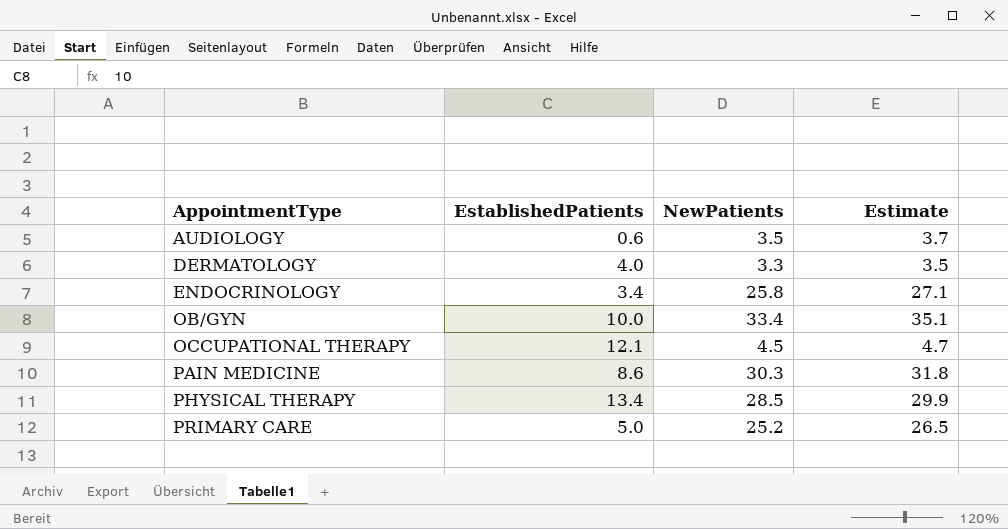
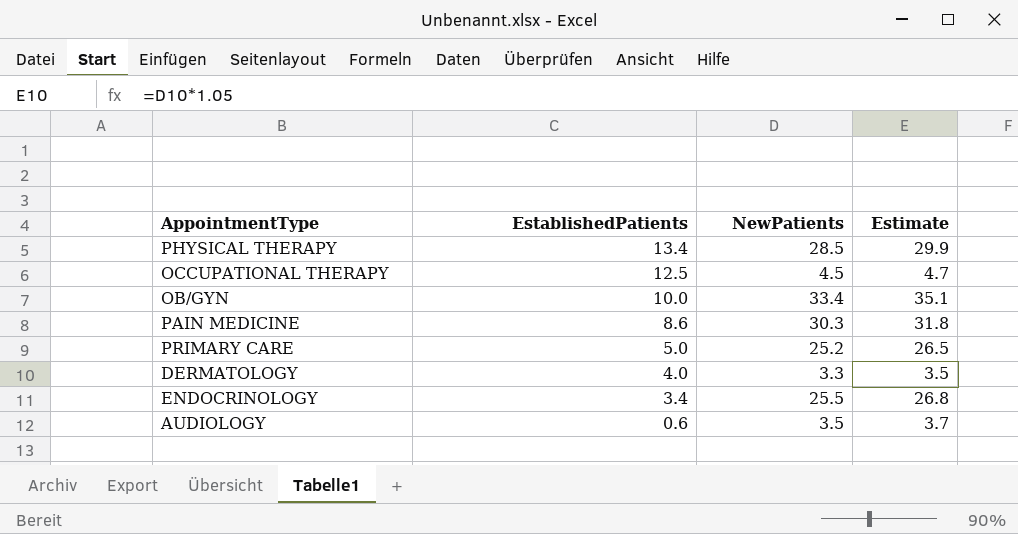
row order: AppointmentType ascending -> EstablishedPatients descending
OCCUPATIONAL THERAPY | EstablishedPatients: 12.1 -> 12.5
ENDOCRINOLOGY | NewPatients: 25.8 -> 25.5
ENDOCRINOLOGY | Estimate: 27.1 -> 26.8

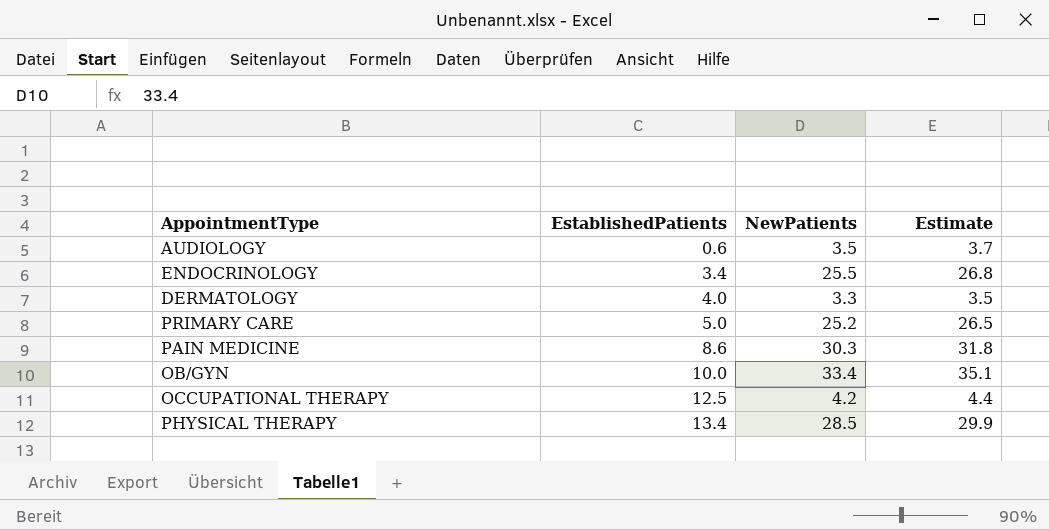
row order: EstablishedPatients descending -> EstablishedPatients ascending
OCCUPATIONAL THERAPY | NewPatients: 4.5 -> 4.2
OCCUPATIONAL THERAPY | Estimate: 4.7 -> 4.4

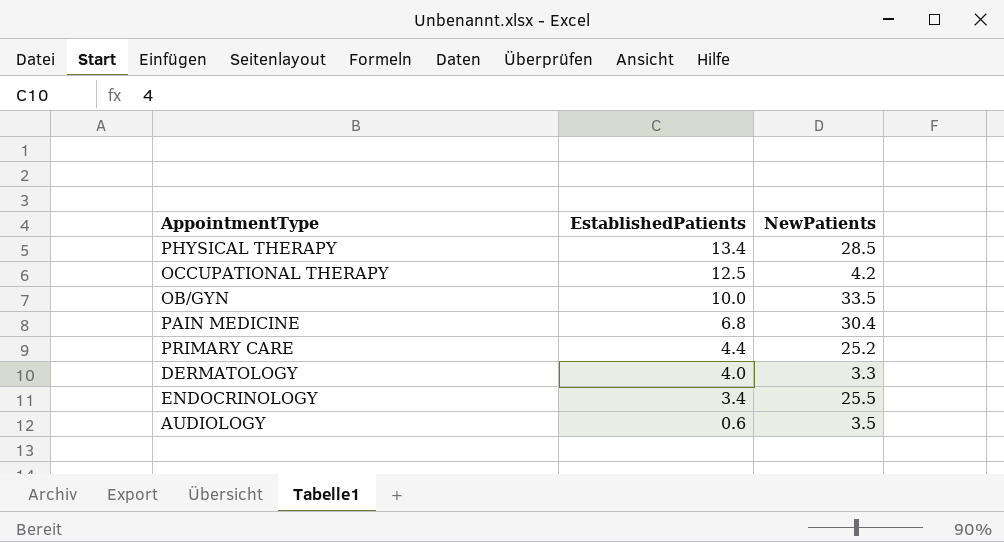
row order: EstablishedPatients ascending -> EstablishedPatients descending
column Estimate | formula: [NewPatients] * 1.05 -> none
OB/GYN | NewPatients: 33.4 -> 33.5
PAIN MEDICINE | EstablishedPatients: 8.6 -> 6.8
PAIN MEDICINE | NewPatients: 30.3 -> 30.4
PRIMARY CARE | EstablishedPatients: 5.0 -> 4.4

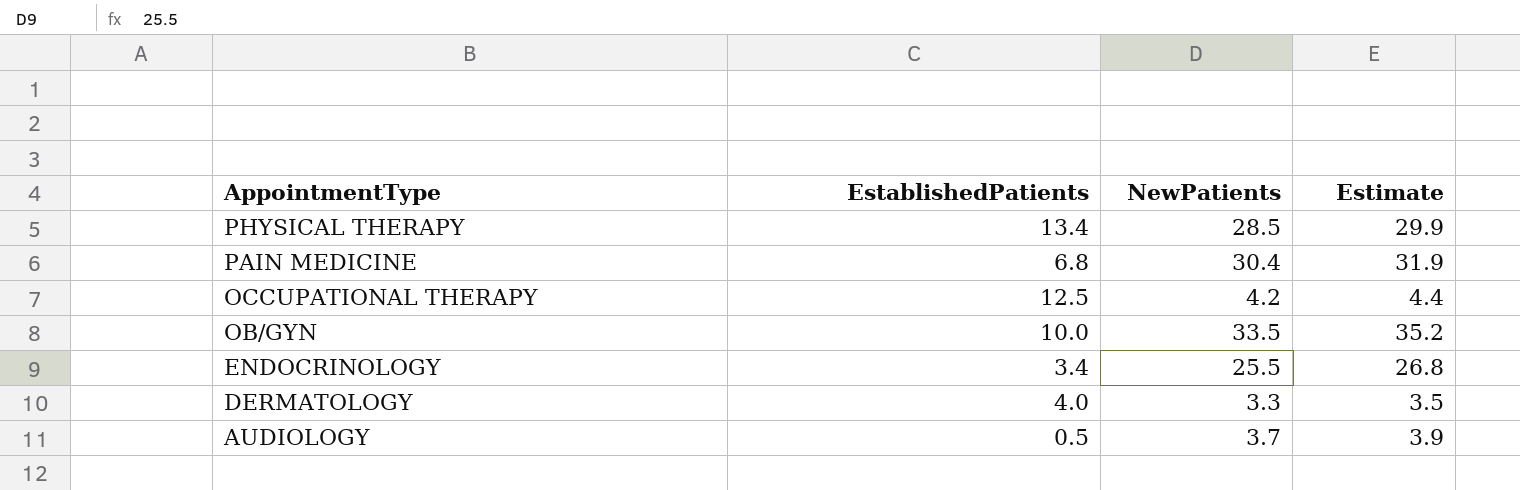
row order: EstablishedPatients descending -> AppointmentType descending
column Estimate | formula: none -> [NewPatients] * 1.05
row PRIMARY CARE: 4.4 | 25.2 -> none
AUDIOLOGY | EstablishedPatients: 0.6 -> 0.5
AUDIOLOGY | NewPatients: 3.5 -> 3.7

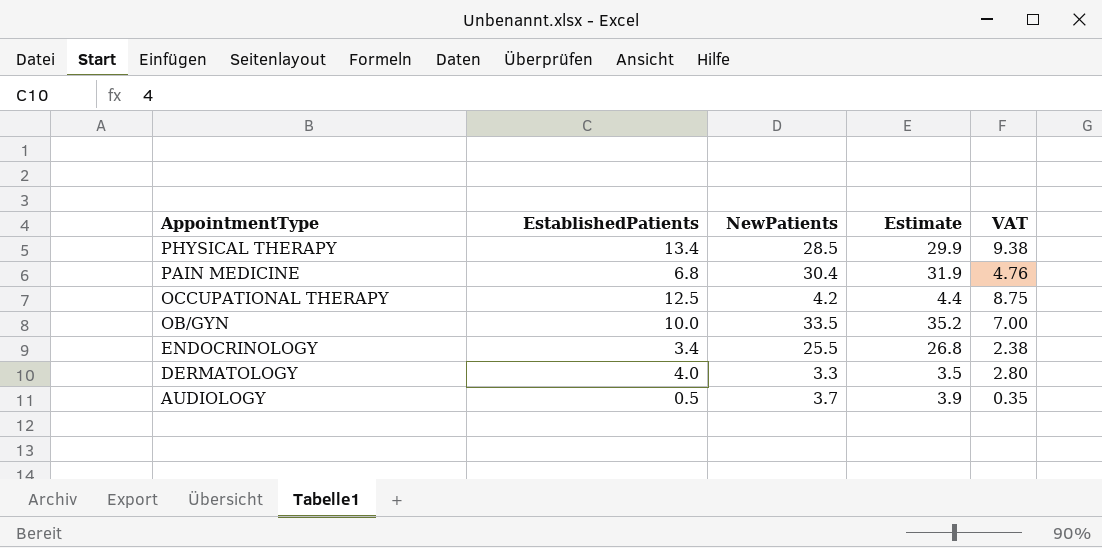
column VAT | formula: none -> [EstablishedPatients] * 0.7

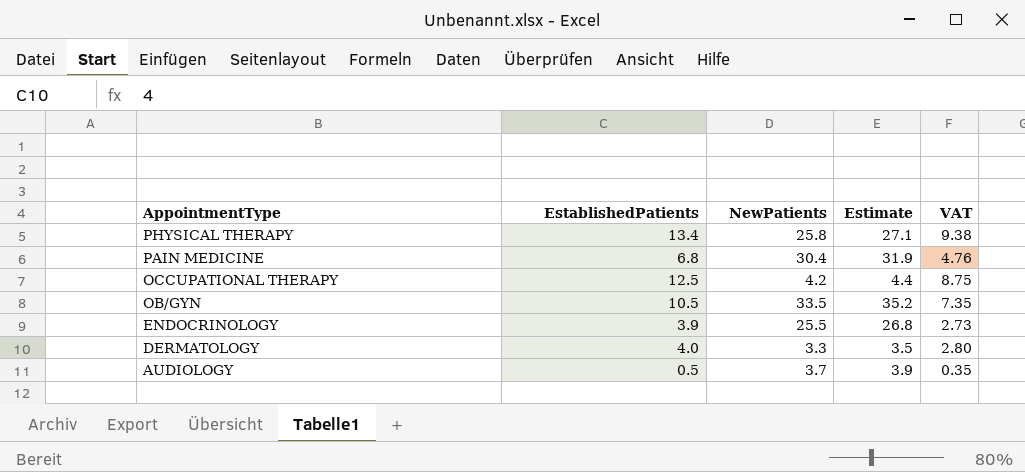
PHYSICAL THERAPY | NewPatients: 28.5 -> 25.8
PHYSICAL THERAPY | Estimate: 29.9 -> 27.1
OB/GYN | EstablishedPatients: 10.0 -> 10.5
OB/GYN | VAT: 7.00 -> 7.35
ENDOCRINOLOGY | EstablishedPatients: 3.4 -> 3.9
ENDOCRINOLOGY | VAT: 2.38 -> 2.73

